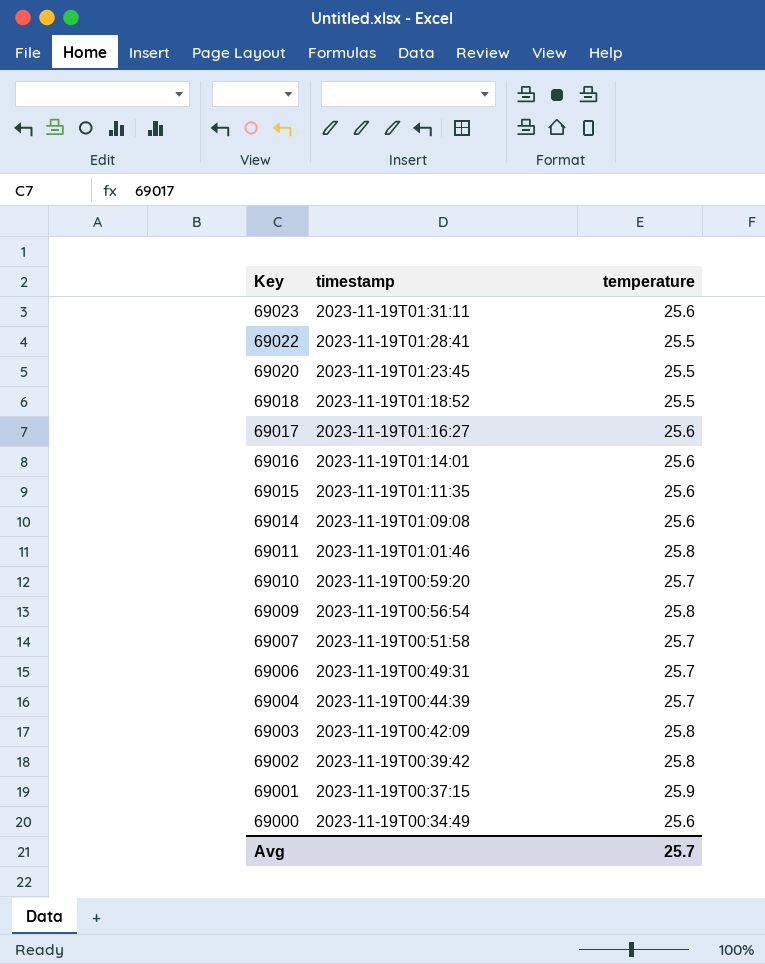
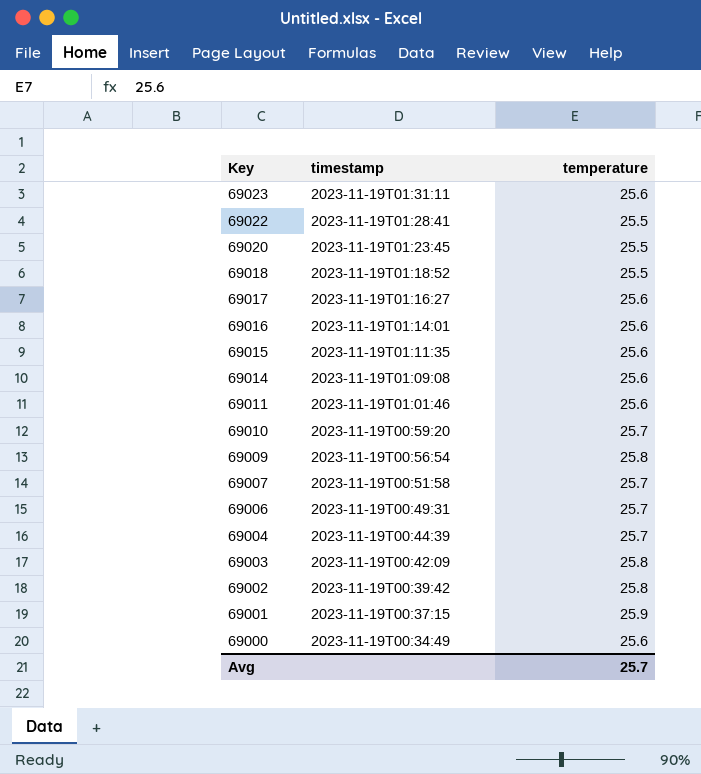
69011 | temperature: 25.8 -> 25.6

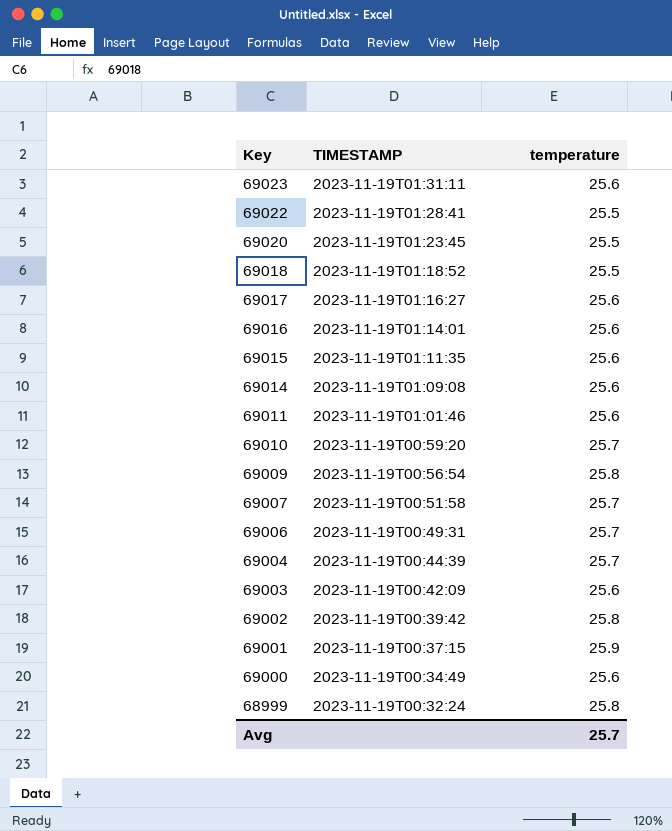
column name: timestamp -> TIMESTAMP
69003 | temperature: 25.8 -> 25.6
row 68999: none -> 2023-11-19T00:32:24 | 25.8

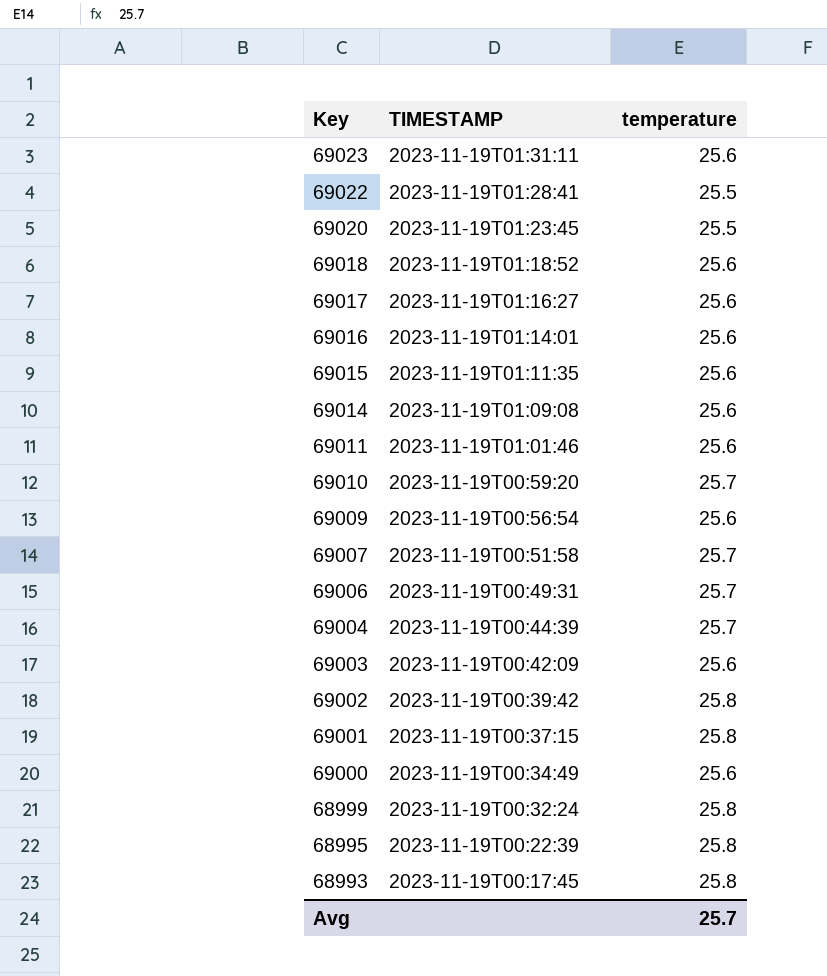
69018 | temperature: 25.5 -> 25.6
69009 | temperature: 25.8 -> 25.6
69001 | temperature: 25.9 -> 25.8
row 68995: none -> 2023-11-19T00:22:39 | 25.8
row 68993: none -> 2023-11-19T00:17:45 | 25.8

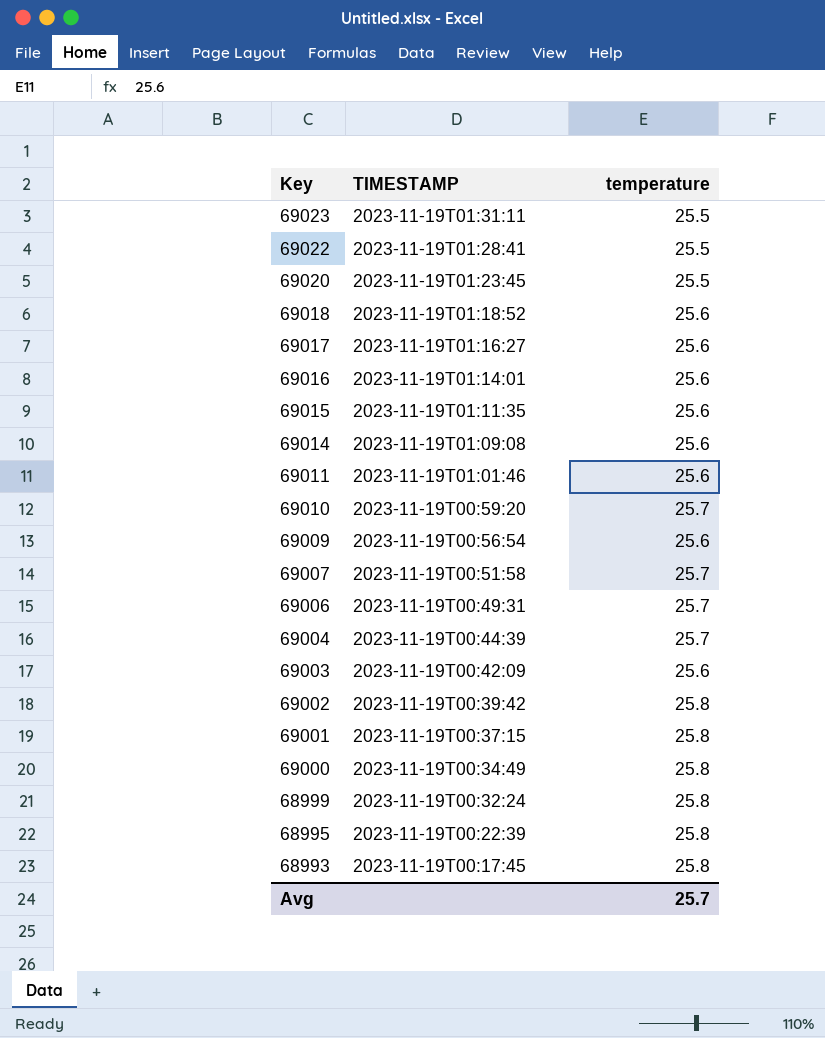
69023 | temperature: 25.6 -> 25.5
69000 | temperature: 25.6 -> 25.8

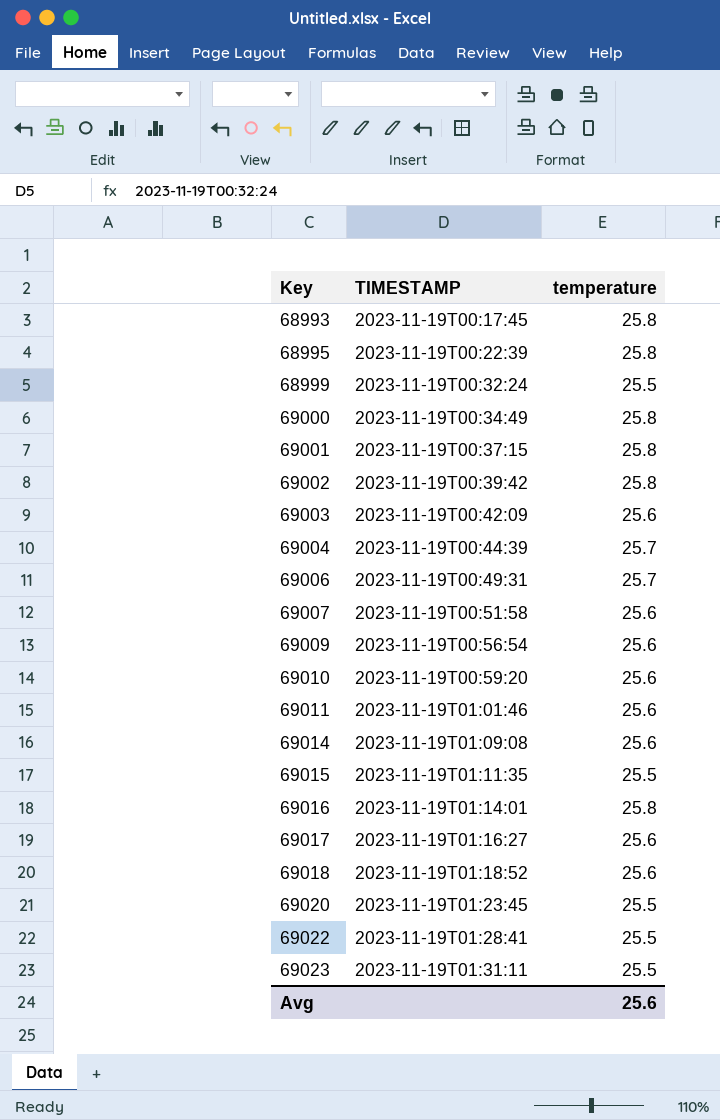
row order: Key descending -> Key ascending
68999 | temperature: 25.8 -> 25.5
69007 | temperature: 25.7 -> 25.6
69010 | temperature: 25.7 -> 25.6
69015 | temperature: 25.6 -> 25.5
69016 | temperature: 25.6 -> 25.8
Avg | temperature: 25.7 -> 25.6

